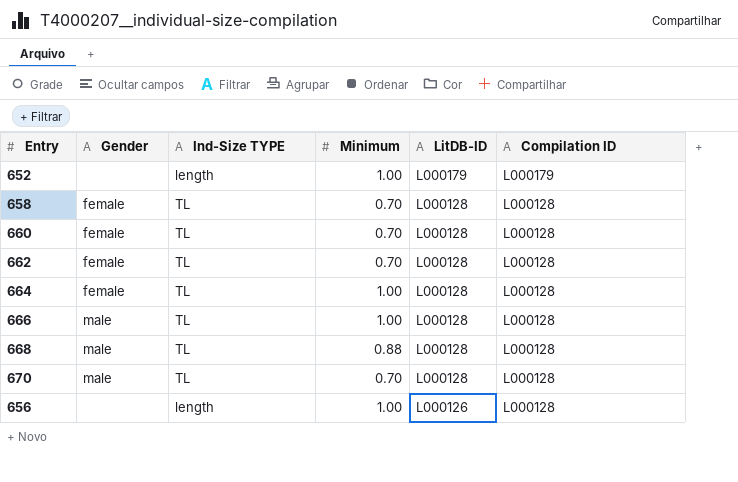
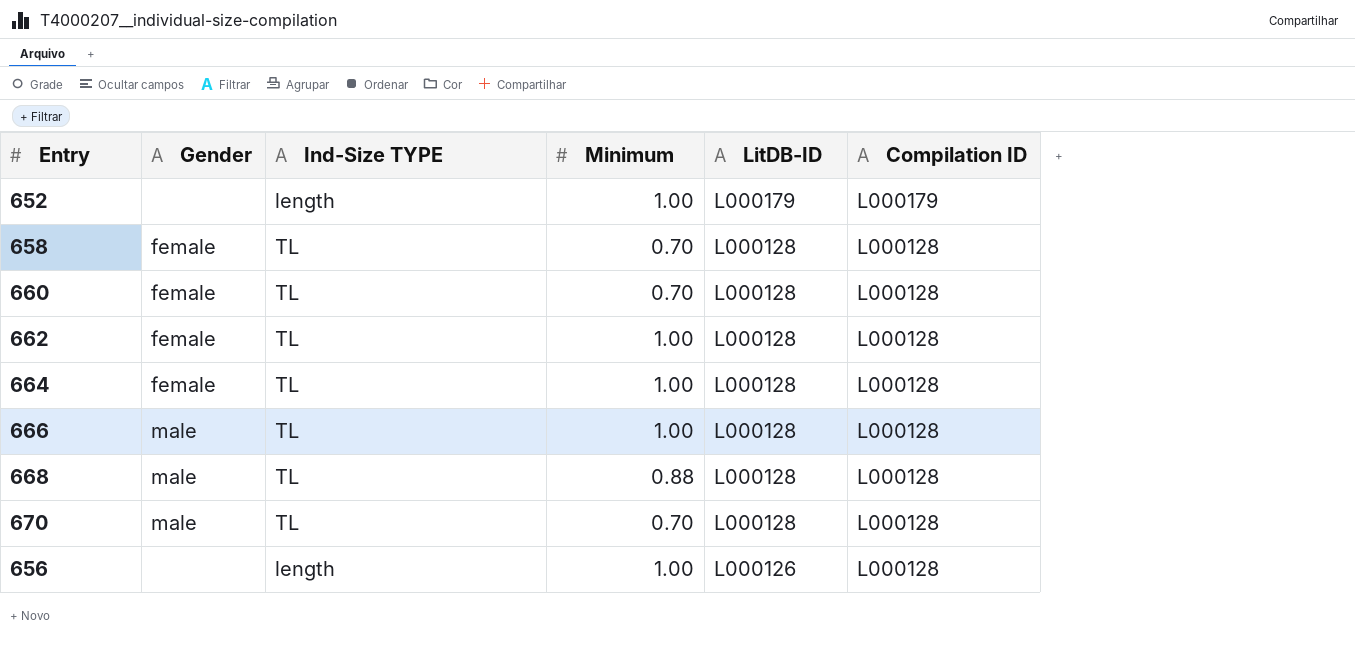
662 | Minimum: 0.70 -> 1.00

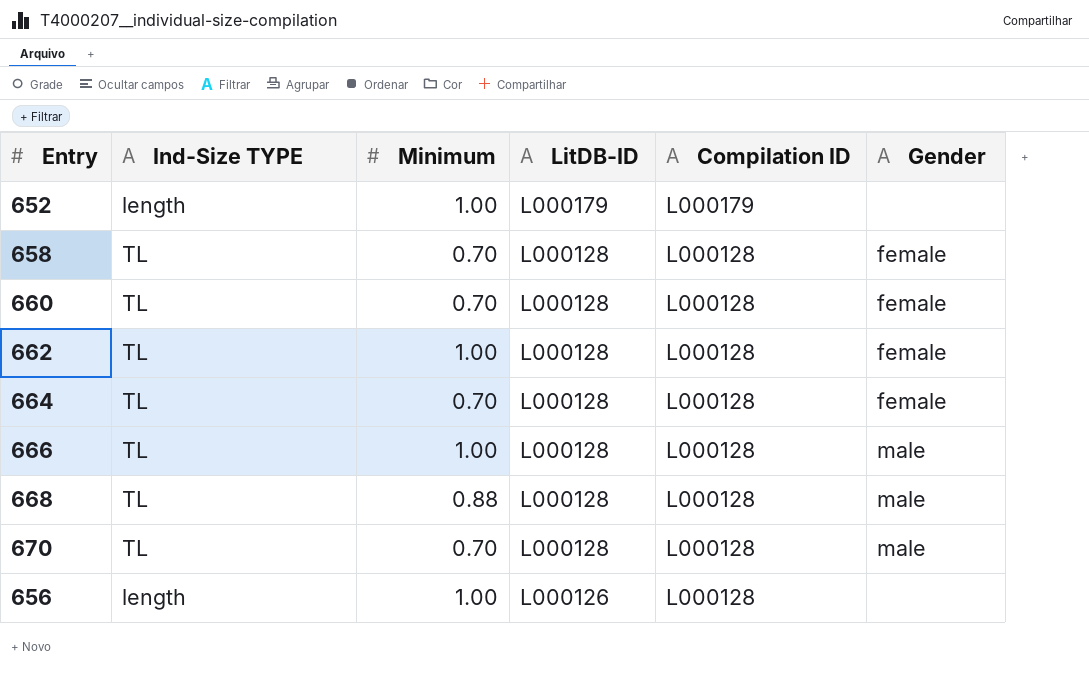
column Gender | position: 2 -> 6
664 | Minimum: 1.00 -> 0.70

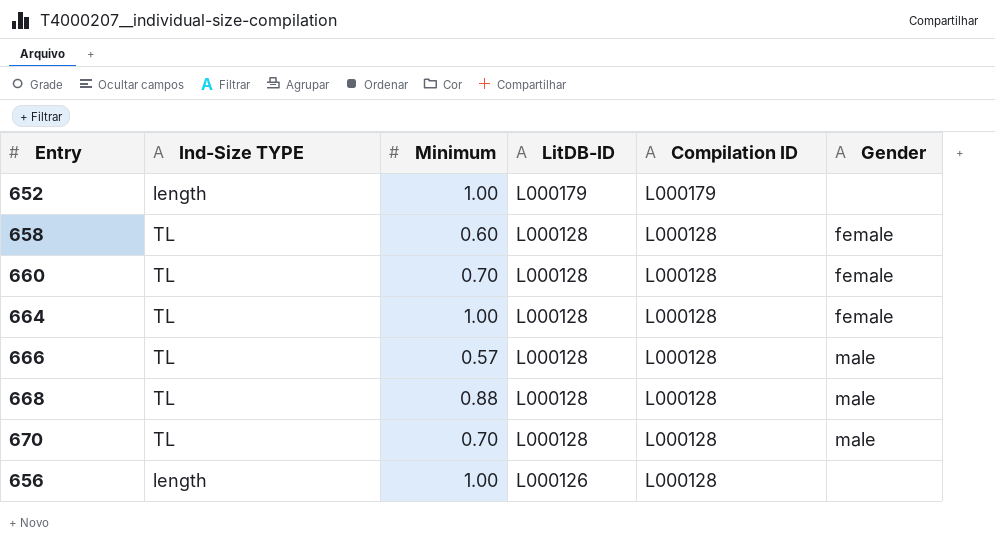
row 662: TL | 1.00 | L000128 | L000128 | female -> none
658 | Minimum: 0.70 -> 0.60
664 | Minimum: 0.70 -> 1.00
666 | Minimum: 1.00 -> 0.57

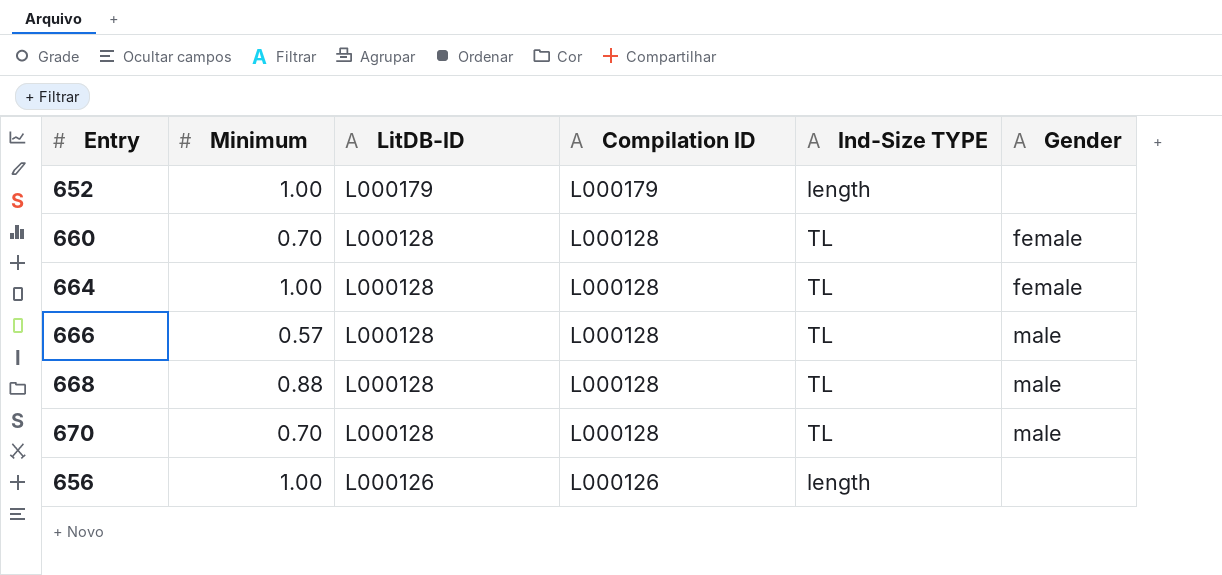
column Ind-Size TYPE | position: 2 -> 5
row 658: TL | 0.60 | L000128 | L000128 | female -> none
656 | Compilation ID: L000128 -> L000126

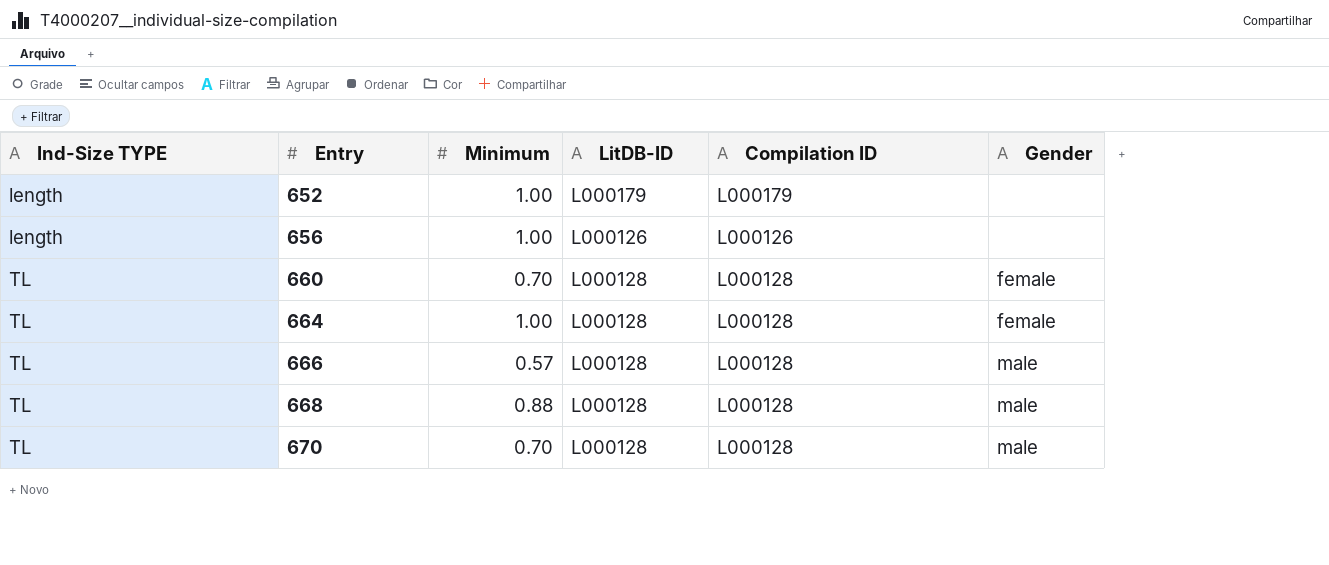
row order: LitDB-ID descending -> Ind-Size TYPE ascending
column Ind-Size TYPE | position: 5 -> 1

